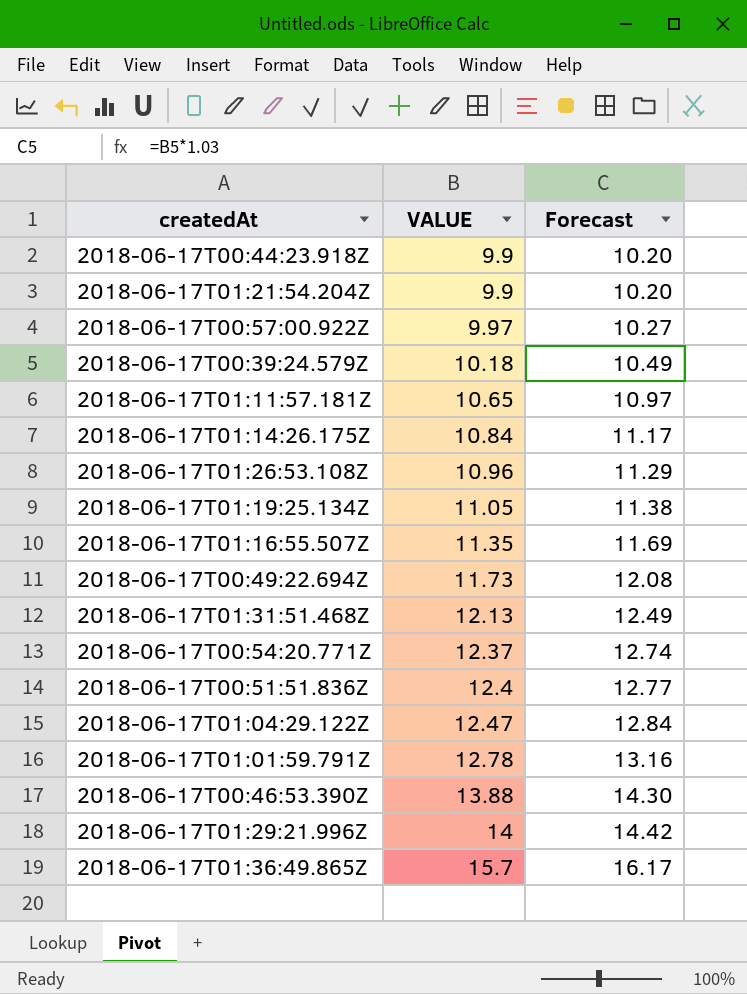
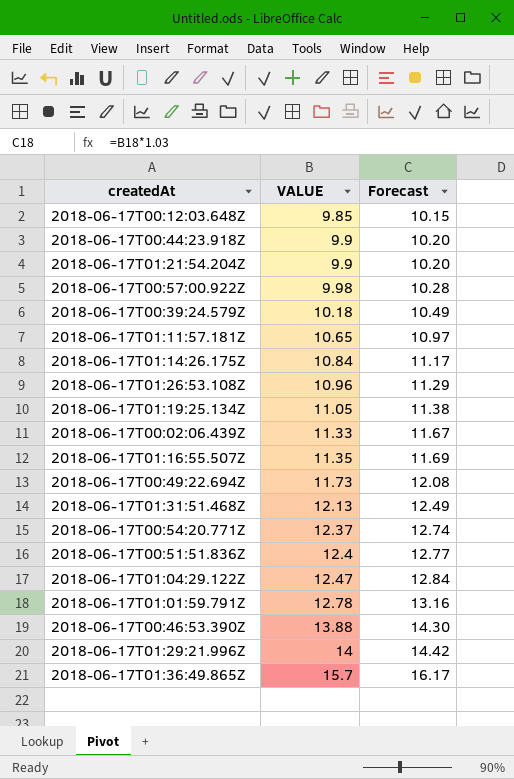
row 2018-06-17T00:12:03.648Z: none -> 9.85 | 10.15
2018-06-17T00:57:00.922Z | VALUE: 9.97 -> 9.98
2018-06-17T00:57:00.922Z | Forecast: 10.27 -> 10.28
row 2018-06-17T00:02:06.439Z: none -> 11.33 | 11.67

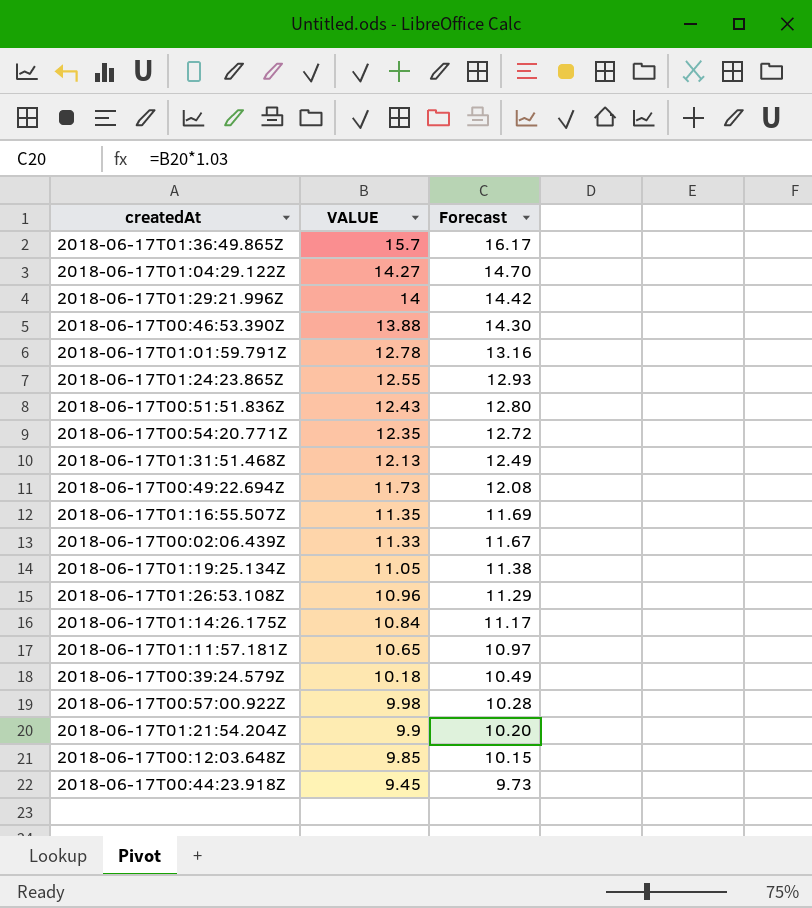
row order: VALUE ascending -> VALUE descending
2018-06-17T01:04:29.122Z | VALUE: 12.47 -> 14.27
2018-06-17T01:04:29.122Z | Forecast: 12.84 -> 14.70
row 2018-06-17T01:24:23.865Z: none -> 12.55 | 12.93
2018-06-17T00:51:51.836Z | VALUE: 12.4 -> 12.43
2018-06-17T00:51:51.836Z | Forecast: 12.77 -> 12.80
2018-06-17T00:54:20.771Z | VALUE: 12.37 -> 12.35
2018-06-17T00:54:20.771Z | Forecast: 12.74 -> 12.72
2018-06-17T00:44:23.918Z | VALUE: 9.9 -> 9.45
2018-06-17T00:44:23.918Z | Forecast: 10.20 -> 9.73

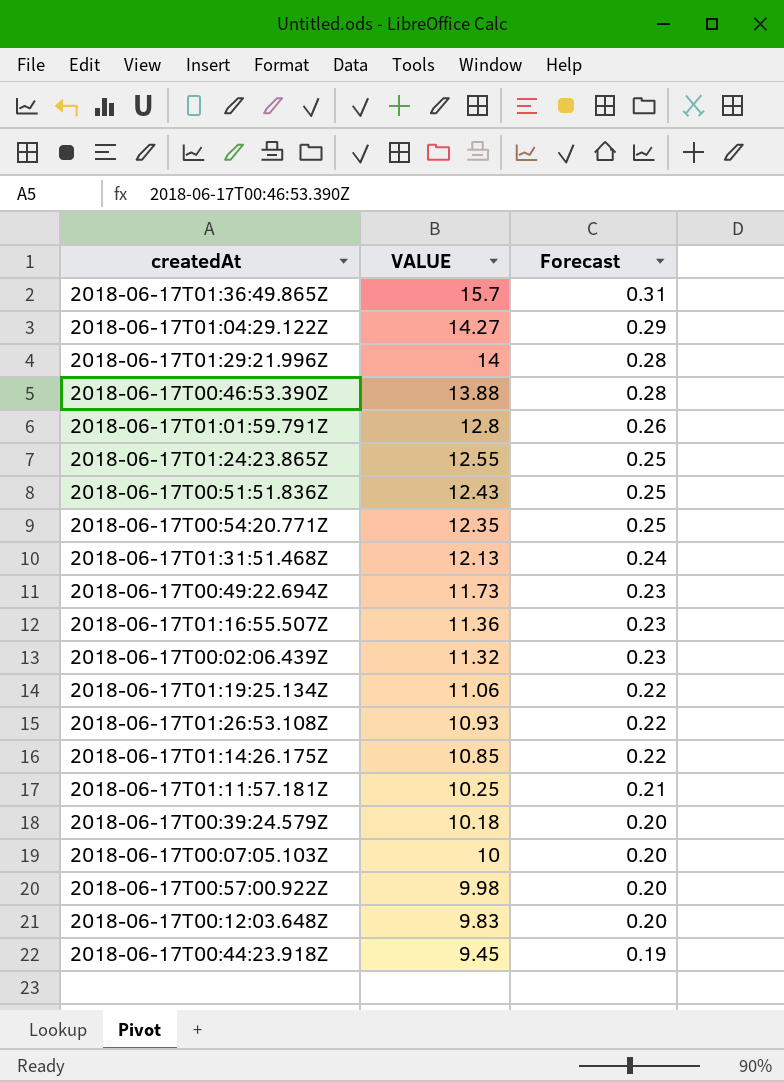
column Forecast | formula: [VALUE] * 1.03 -> [VALUE] * 0.02
row 2018-06-17T01:21:54.204Z: 9.9 | 10.20 -> none
2018-06-17T01:01:59.791Z | VALUE: 12.78 -> 12.8
2018-06-17T01:16:55.507Z | VALUE: 11.35 -> 11.36
2018-06-17T00:02:06.439Z | VALUE: 11.33 -> 11.32
2018-06-17T01:19:25.134Z | VALUE: 11.05 -> 11.06
2018-06-17T01:26:53.108Z | VALUE: 10.96 -> 10.93
2018-06-17T01:14:26.175Z | VALUE: 10.84 -> 10.85
2018-06-17T01:11:57.181Z | VALUE: 10.65 -> 10.25
row 2018-06-17T00:07:05.103Z: none -> 10 | 0.20
2018-06-17T00:12:03.648Z | VALUE: 9.85 -> 9.83

